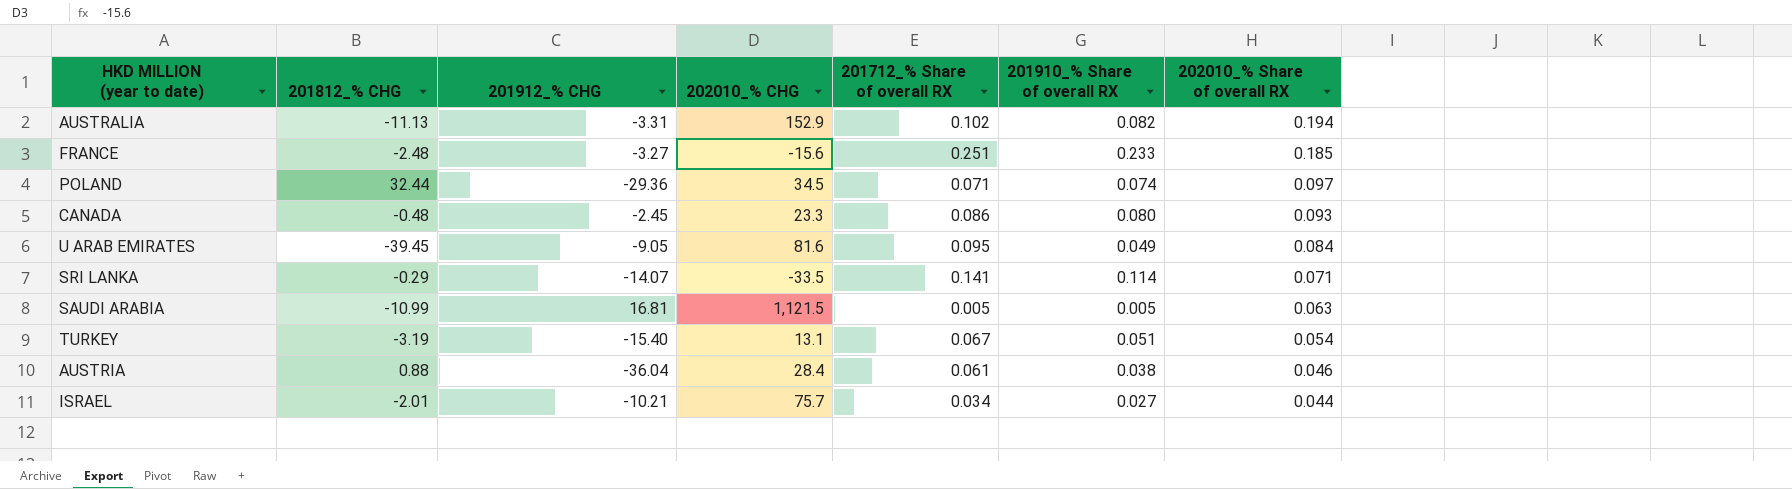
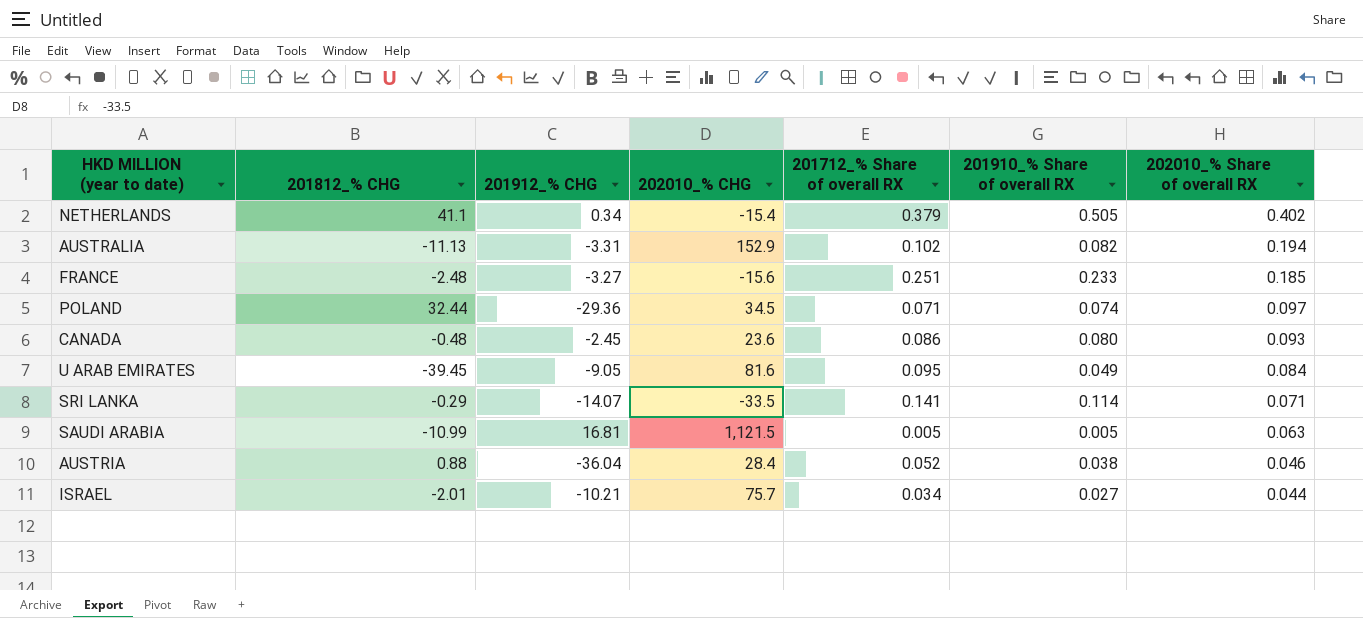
row TURKEY: -3.19 | -15.40 | 13.1 | 0.067 | 0.051 | 0.054 -> none
row NETHERLANDS: none -> 41.1 | 0.34 | -15.4 | 0.379 | 0.505 | 0.402
CANADA | 202010_% CHG: 23.3 -> 23.6
AUSTRIA | 201712_% Share of overall RX: 0.061 -> 0.052

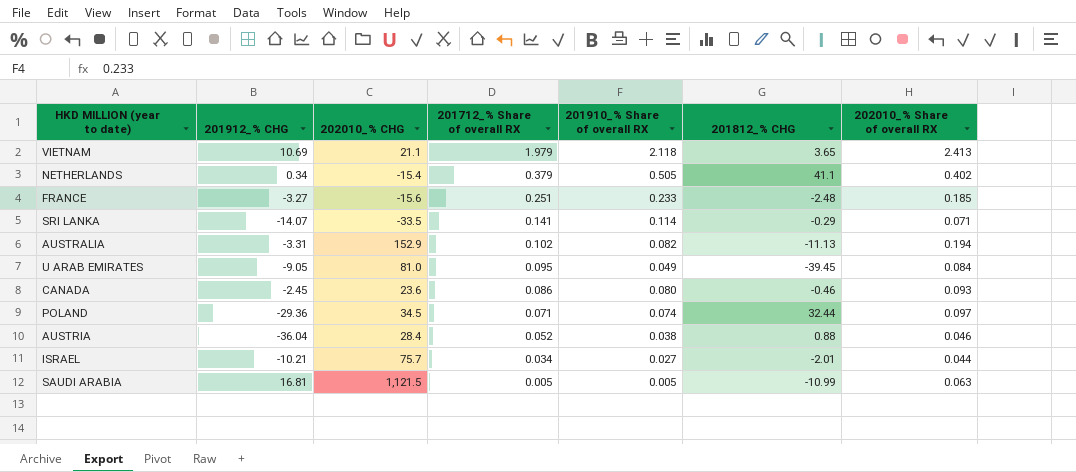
row order: 202010_% Share of overall RX descending -> 201712_% Share of overall RX descending
column 201812_% CHG | position: 2 -> 6
row VIETNAM: none -> 10.69 | 21.1 | 1.979 | 2.118 | 3.65 | 2.413
U ARAB EMIRATES | 202010_% CHG: 81.6 -> 81.0
CANADA | 201812_% CHG: -0.48 -> -0.46

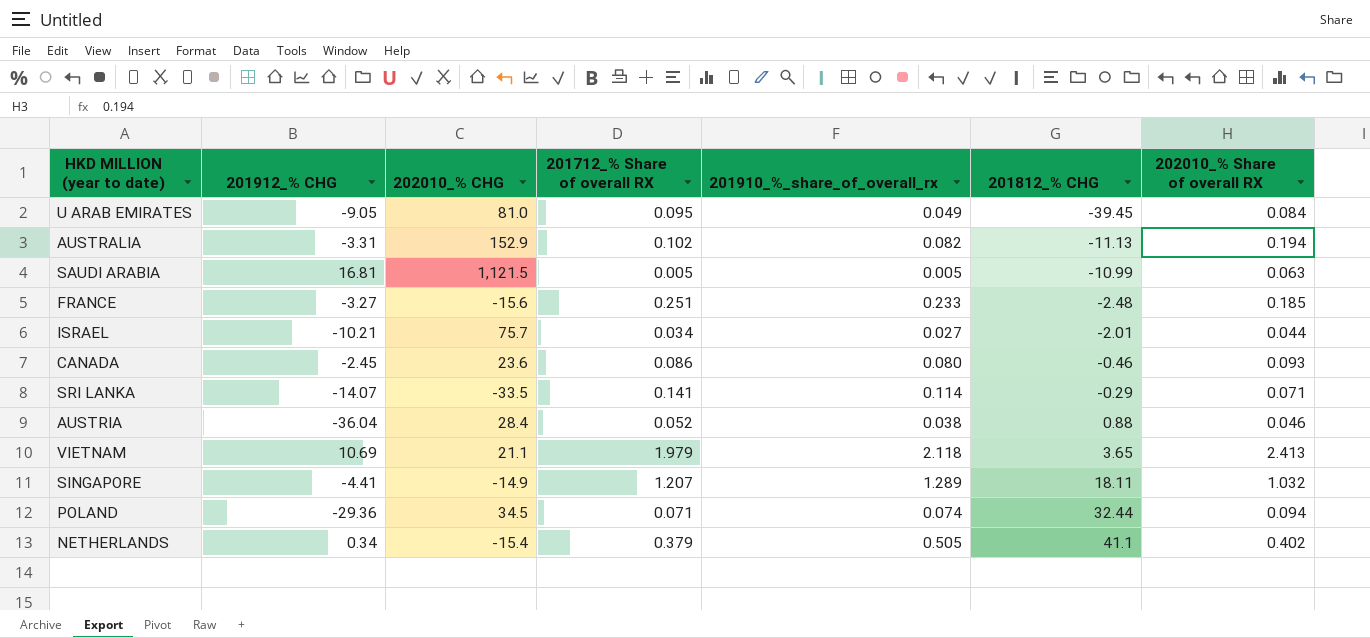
row order: 201712_% Share of overall RX descending -> 201812_% CHG ascending
column name: 201910_% Share of overall RX -> 201910_%_share_of_overall_rx
row SINGAPORE: none -> -4.41 | -14.9 | 1.207 | 1.289 | 18.11 | 1.032
POLAND | 202010_% Share of overall RX: 0.097 -> 0.094

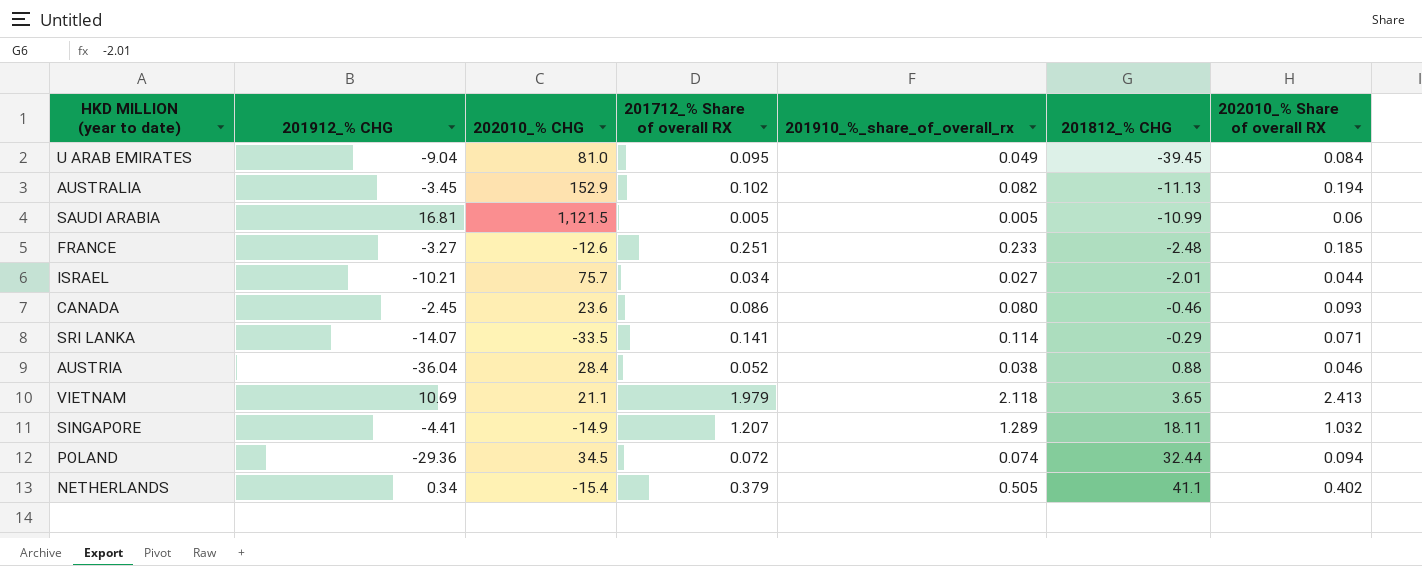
U ARAB EMIRATES | 201912_% CHG: -9.05 -> -9.04
AUSTRALIA | 201912_% CHG: -3.31 -> -3.45
SAUDI ARABIA | 202010_% Share of overall RX: 0.063 -> 0.06
FRANCE | 202010_% CHG: -15.6 -> -12.6
POLAND | 201712_% Share of overall RX: 0.071 -> 0.072

